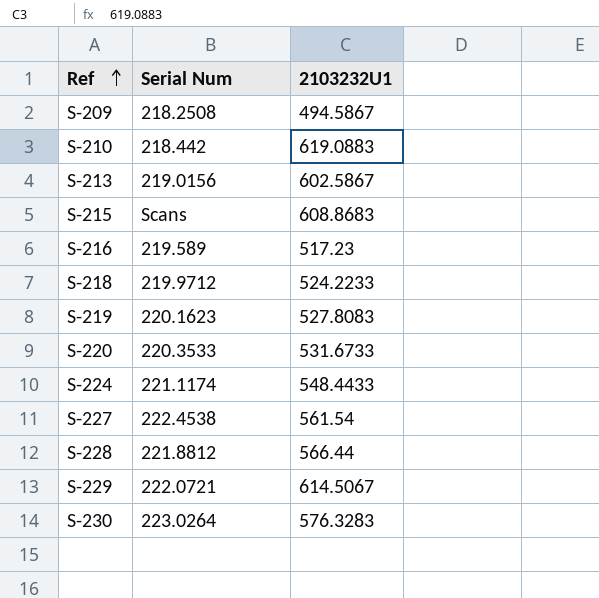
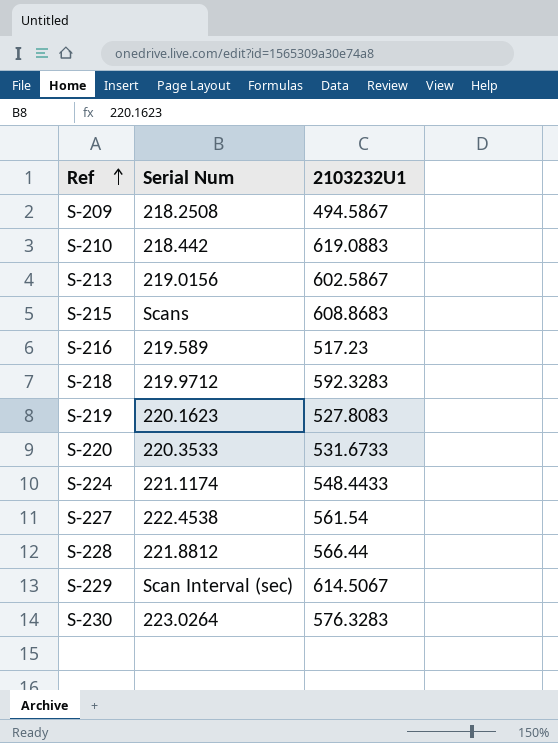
S-218 | 2103232U1: 524.2233 -> 592.3283
S-229 | Serial Num: 222.0721 -> Scan Interval (sec)

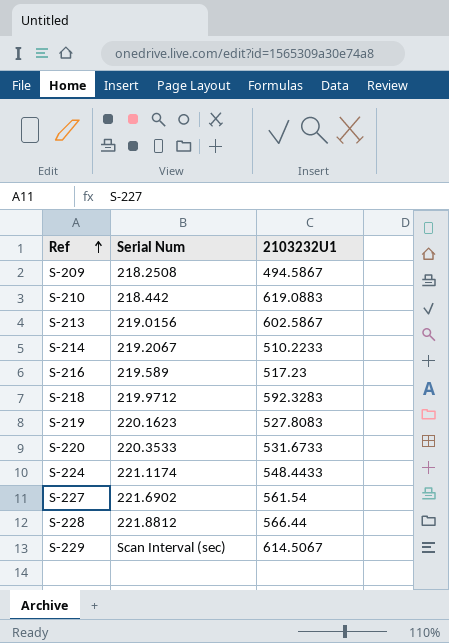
row S-215: Scans | 608.8683 -> none
row S-230: 223.0264 | 576.3283 -> none
row S-214: none -> 219.2067 | 510.2233
S-227 | Serial Num: 222.4538 -> 221.6902

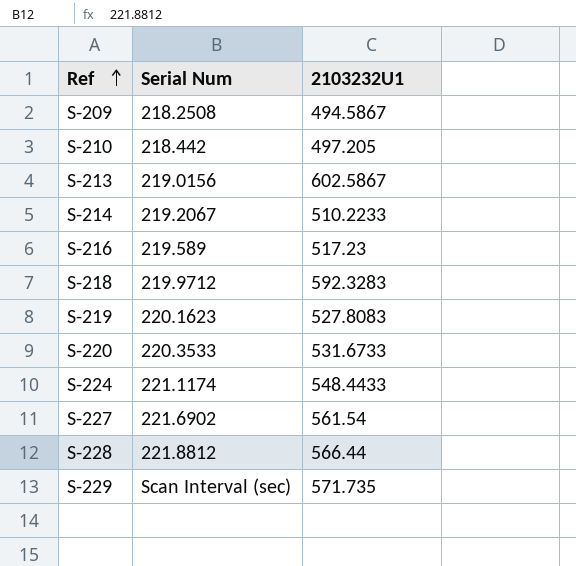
S-210 | 2103232U1: 619.0883 -> 497.205
S-229 | 2103232U1: 614.5067 -> 571.735

